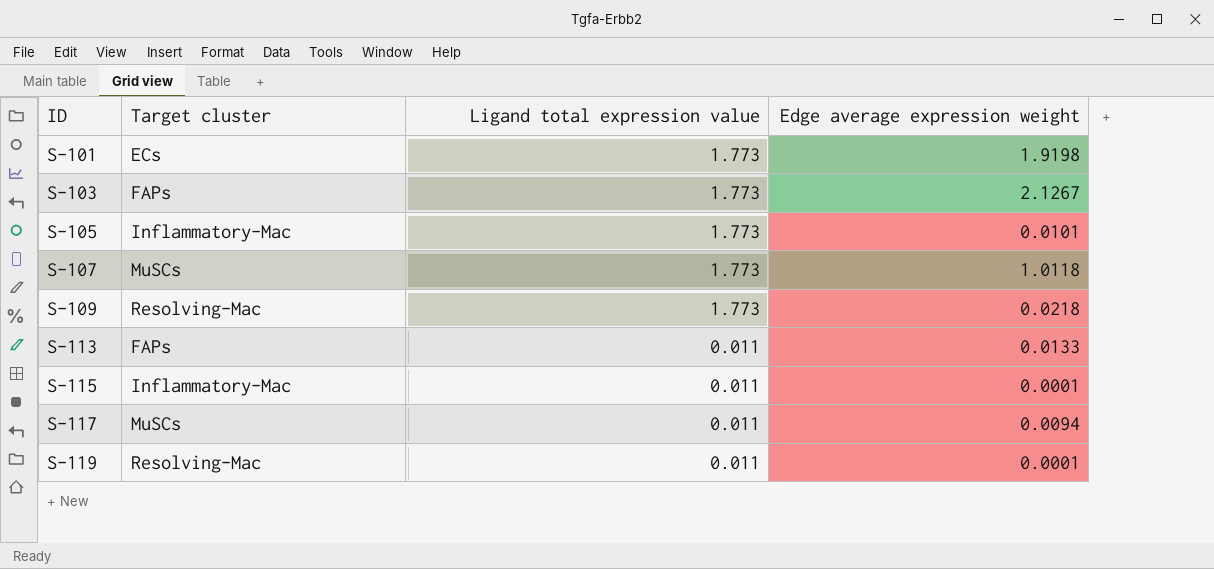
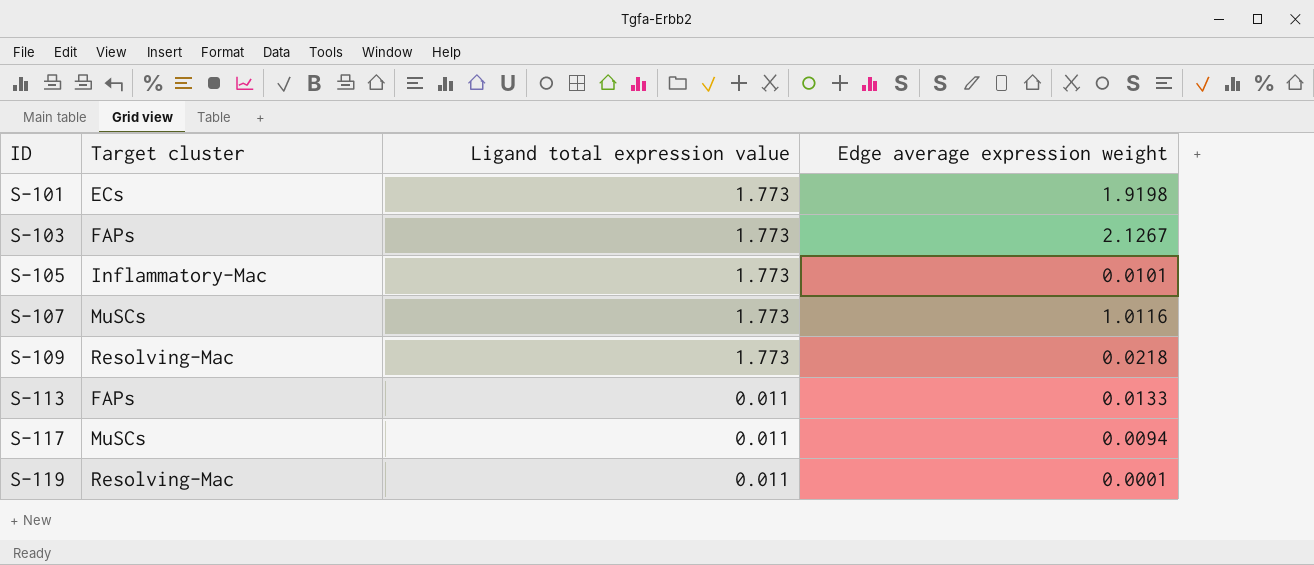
row S-115: Inflammatory-Mac | 0.011 | 0.0001 -> none
S-107 | Edge average expression weight: 1.0118 -> 1.0116

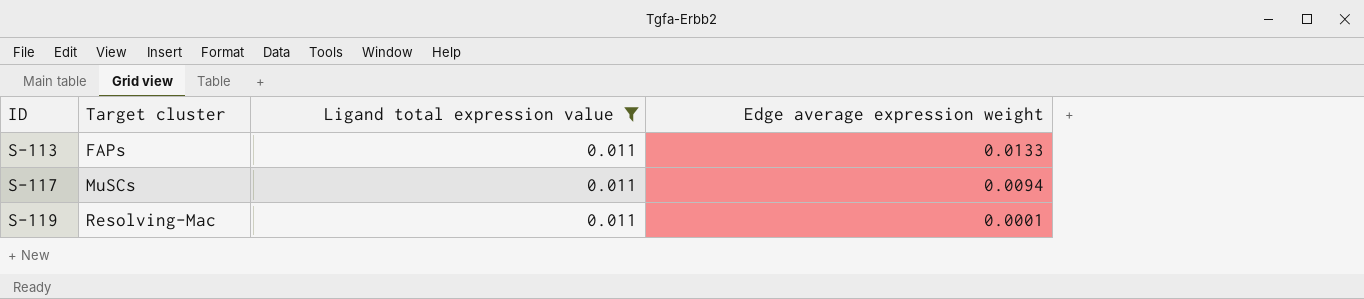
filter: none -> Ligand total expression value = 0.011

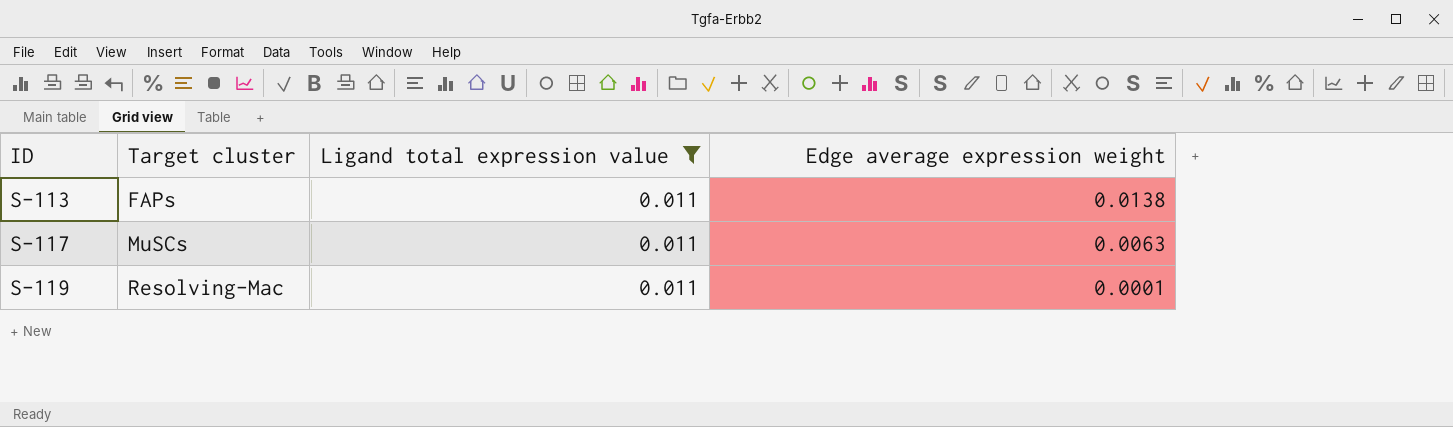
S-113 | Edge average expression weight: 0.0133 -> 0.0138
S-117 | Edge average expression weight: 0.0094 -> 0.0063

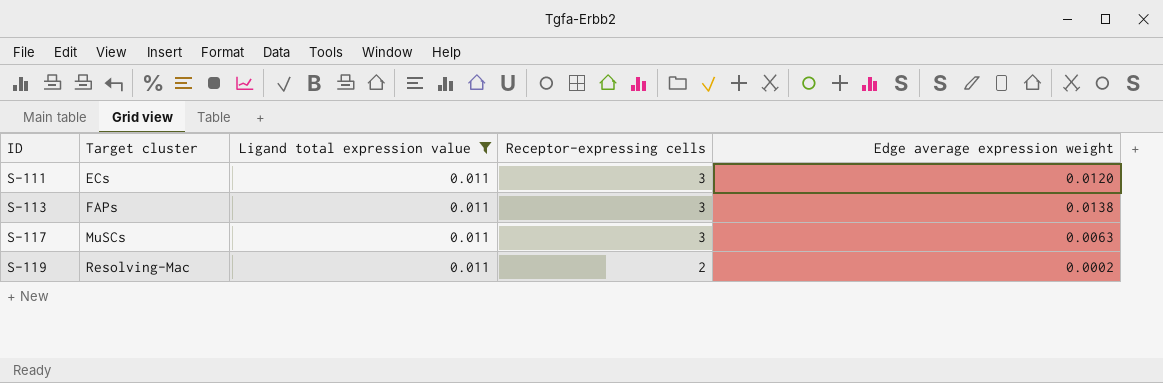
column Receptor-expressing cells | position: none -> 4
row S-111: none -> ECs | 0.011 | 3 | 0.0120
S-119 | Edge average expression weight: 0.0001 -> 0.0002

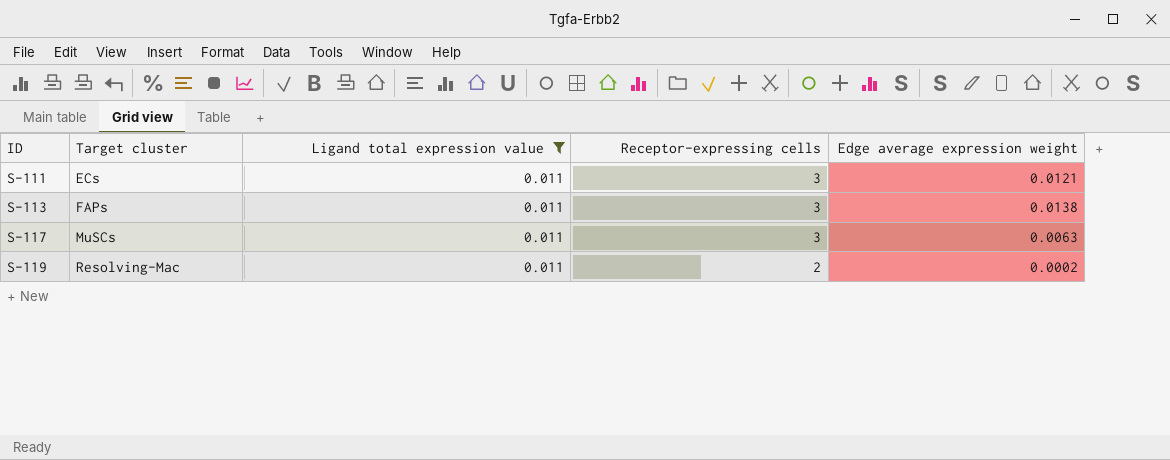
S-111 | Edge average expression weight: 0.0120 -> 0.0121

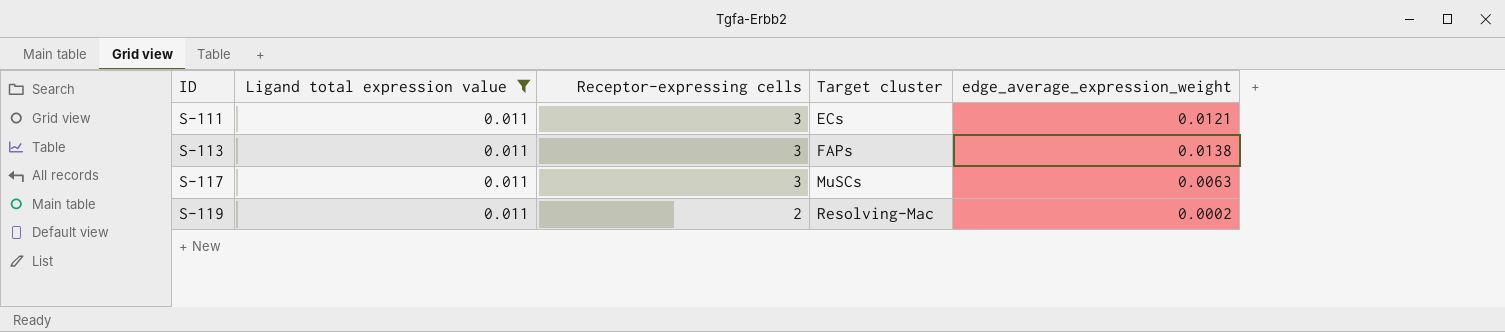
column Target cluster | position: 2 -> 4
column name: Edge average expression weight -> edge_average_expression_weight

